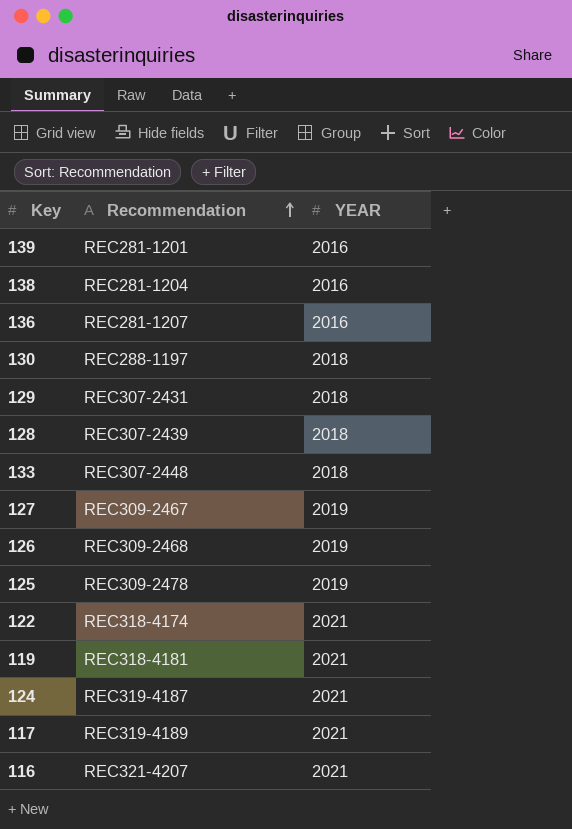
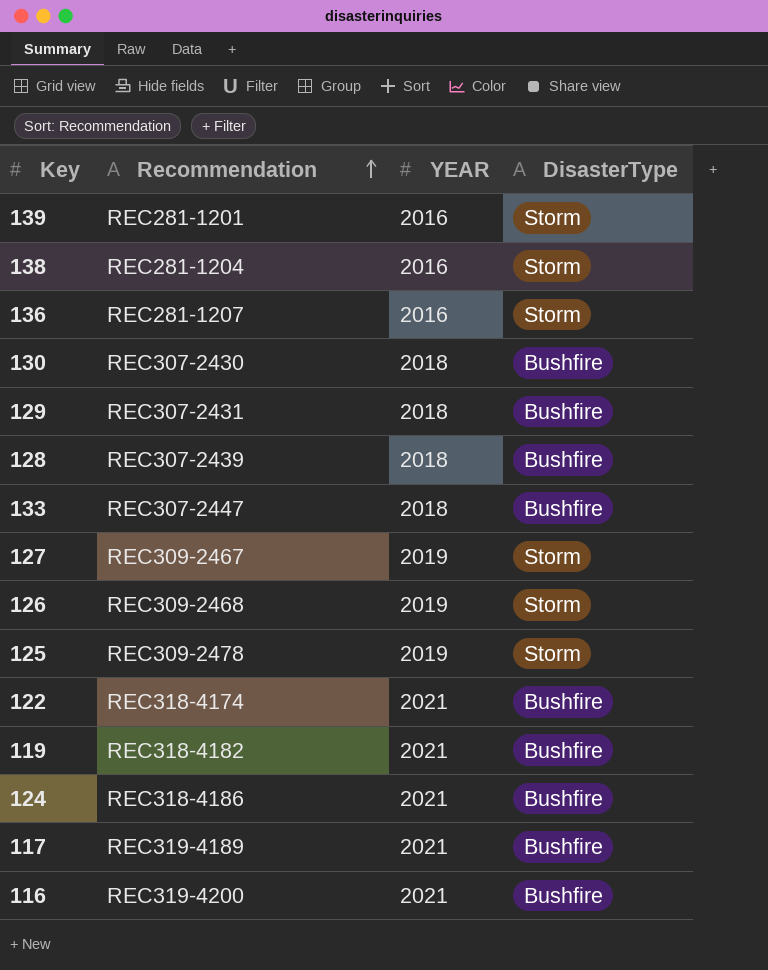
column DisasterType | position: none -> 4
130 | Recommendation: REC288-1197 -> REC307-2430
133 | Recommendation: REC307-2448 -> REC307-2447
119 | Recommendation: REC318-4181 -> REC318-4182
124 | Recommendation: REC319-4187 -> REC318-4186
116 | Recommendation: REC321-4207 -> REC319-4200

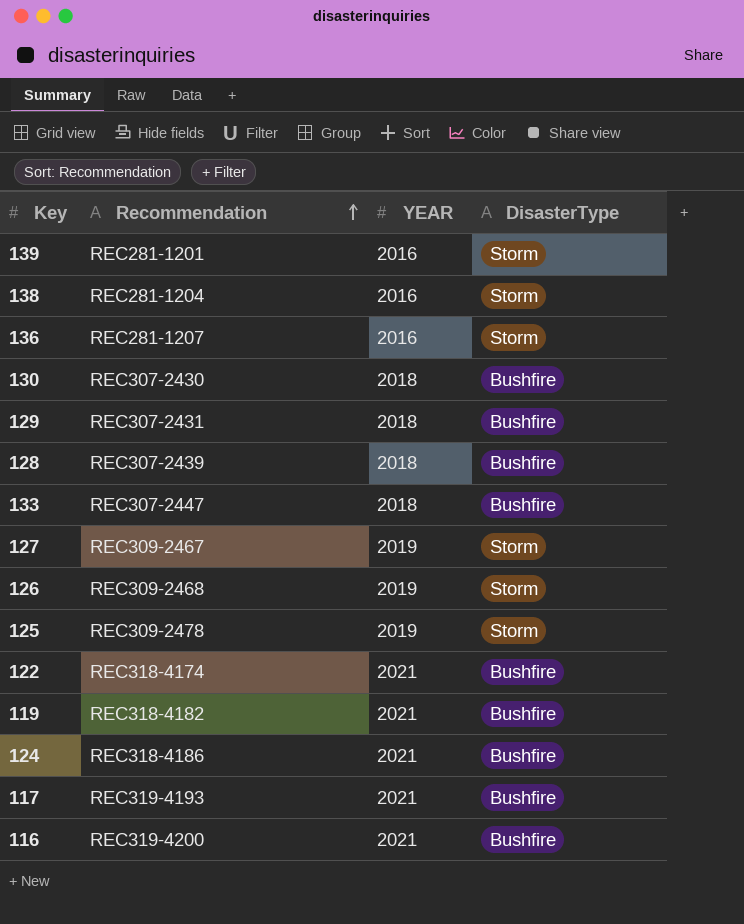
117 | Recommendation: REC319-4189 -> REC319-4193

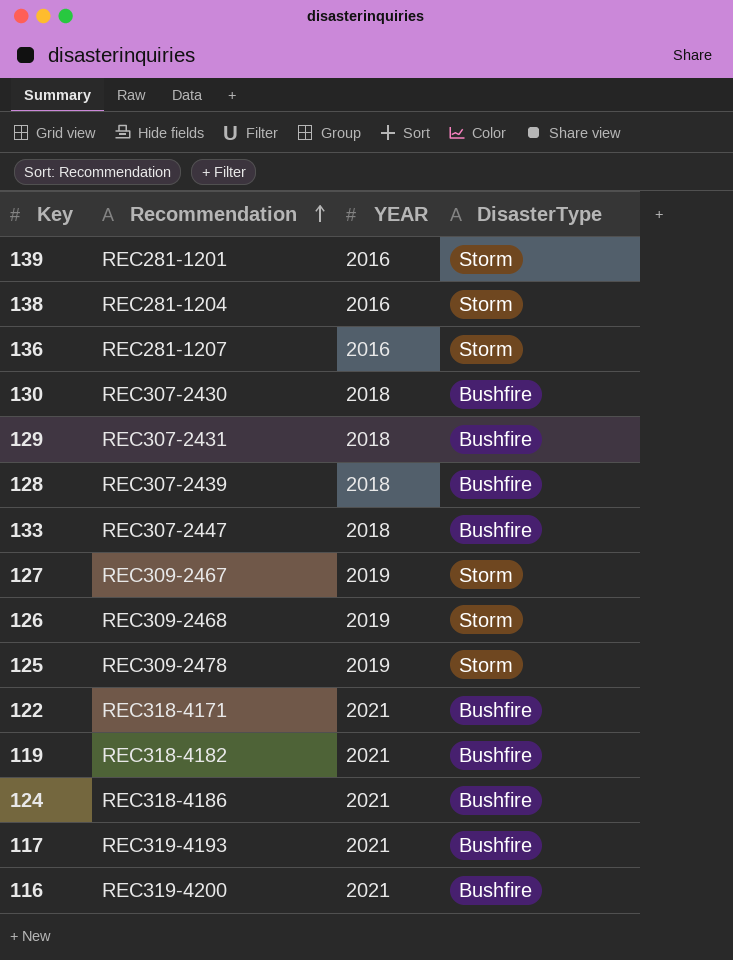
122 | Recommendation: REC318-4174 -> REC318-4171

